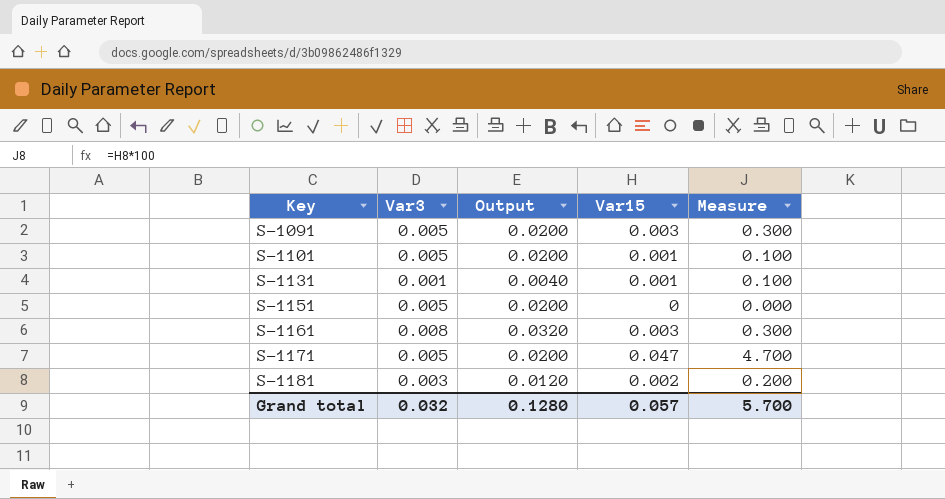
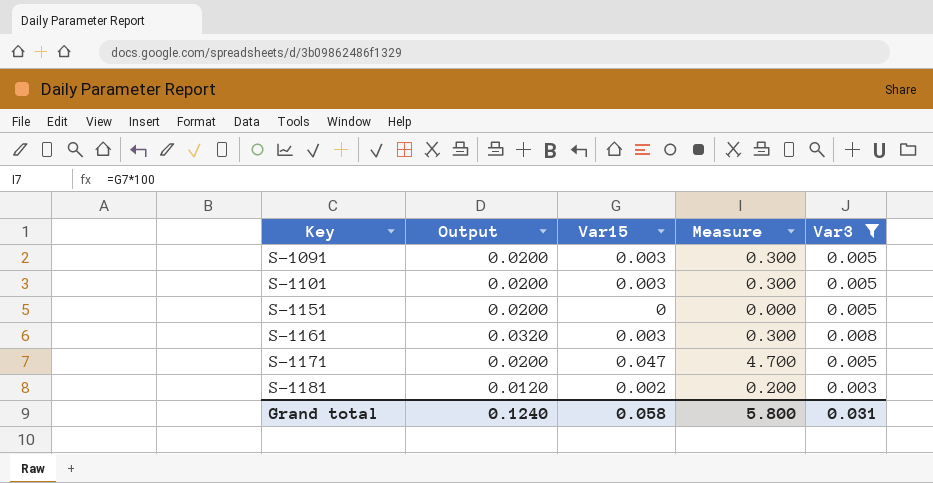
filter: none -> Var3 != 0.001
column Var3 | position: 2 -> 5
S-1101 | Var15: 0.001 -> 0.003
S-1101 | Measure: 0.100 -> 0.300
Grand total | Output: 0.1280 -> 0.1240
Grand total | Var15: 0.057 -> 0.058
Grand total | Measure: 5.700 -> 5.800
Grand total | Var3: 0.032 -> 0.031

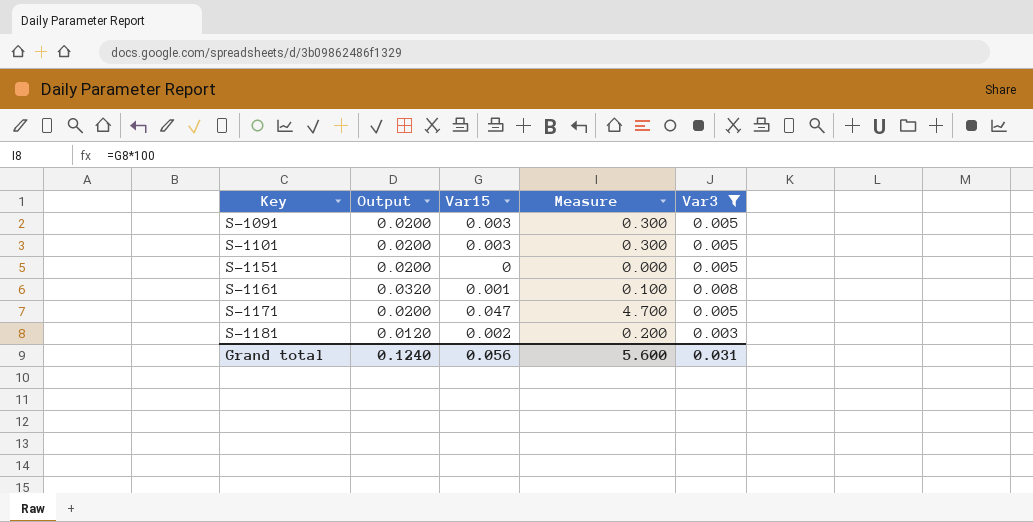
S-1161 | Var15: 0.003 -> 0.001
S-1161 | Measure: 0.300 -> 0.100
Grand total | Var15: 0.058 -> 0.056
Grand total | Measure: 5.800 -> 5.600

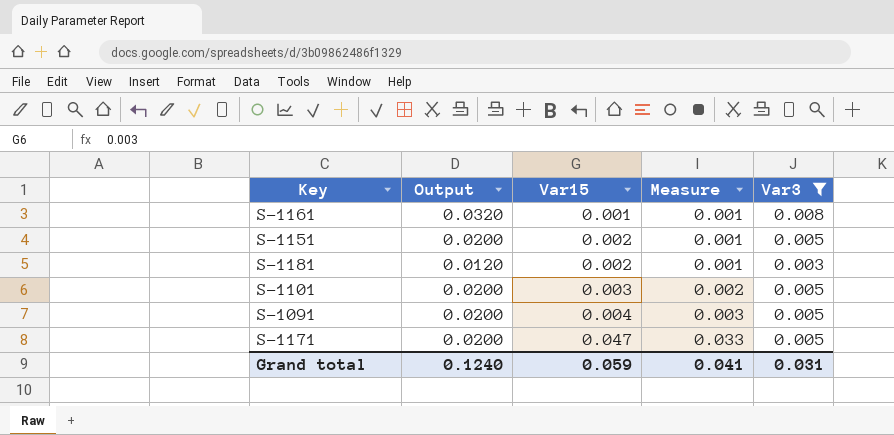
row order: Key ascending -> Var15 ascending
column Measure | formula: [Var15] * 100 -> [Var15] * 0.7
S-1151 | Var15: 0 -> 0.002
S-1091 | Var15: 0.003 -> 0.004
Grand total | Var15: 0.056 -> 0.059
Grand total | Measure: 5.600 -> 0.041

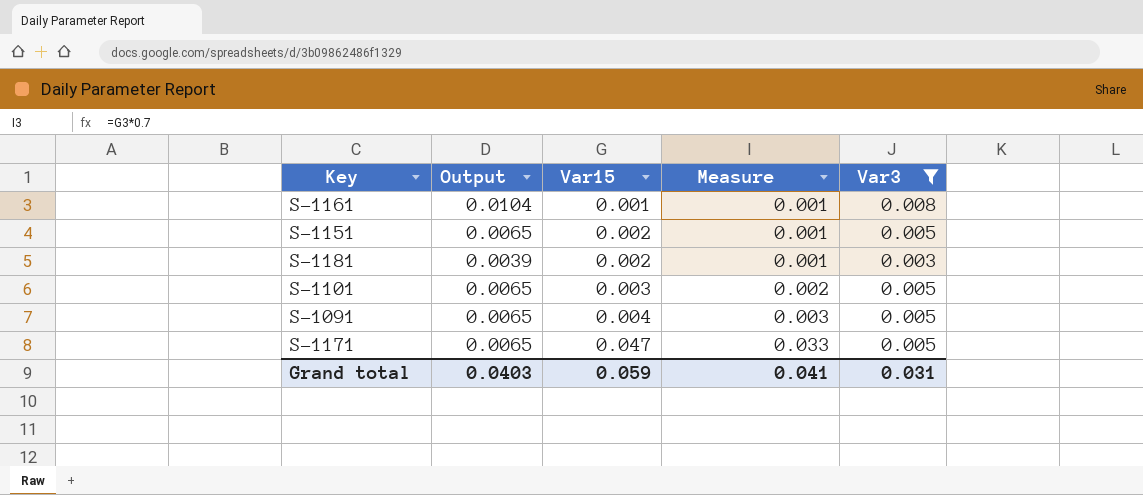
column Output | formula: [Var3] * 4 -> [Var3] * 1.3
Grand total | Output: 0.1240 -> 0.0403

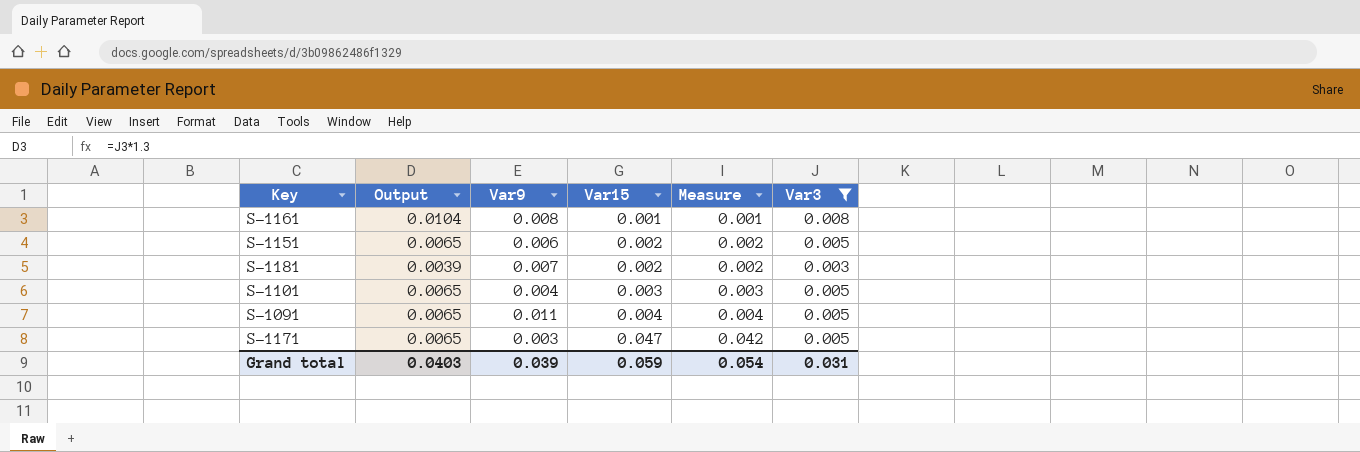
column Var9 | position: none -> 3
column Measure | formula: [Var15] * 0.7 -> [Var15] * 0.9
Grand total | Measure: 0.041 -> 0.054

